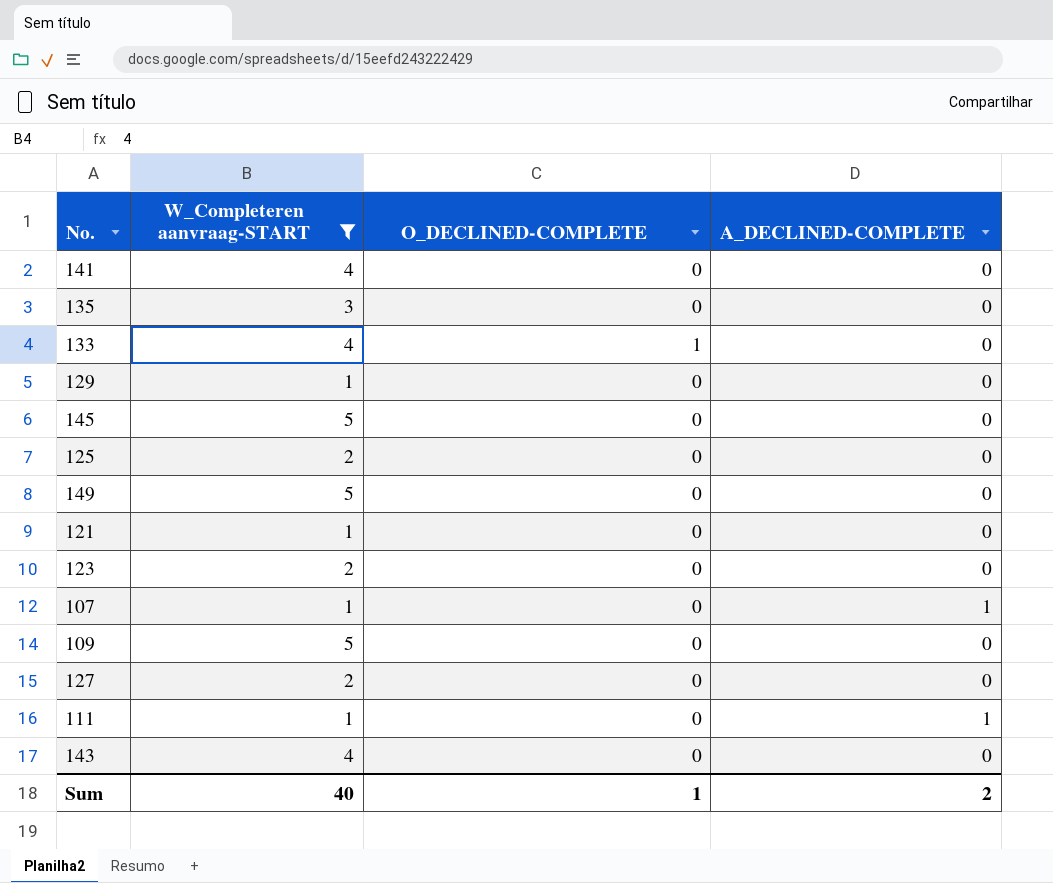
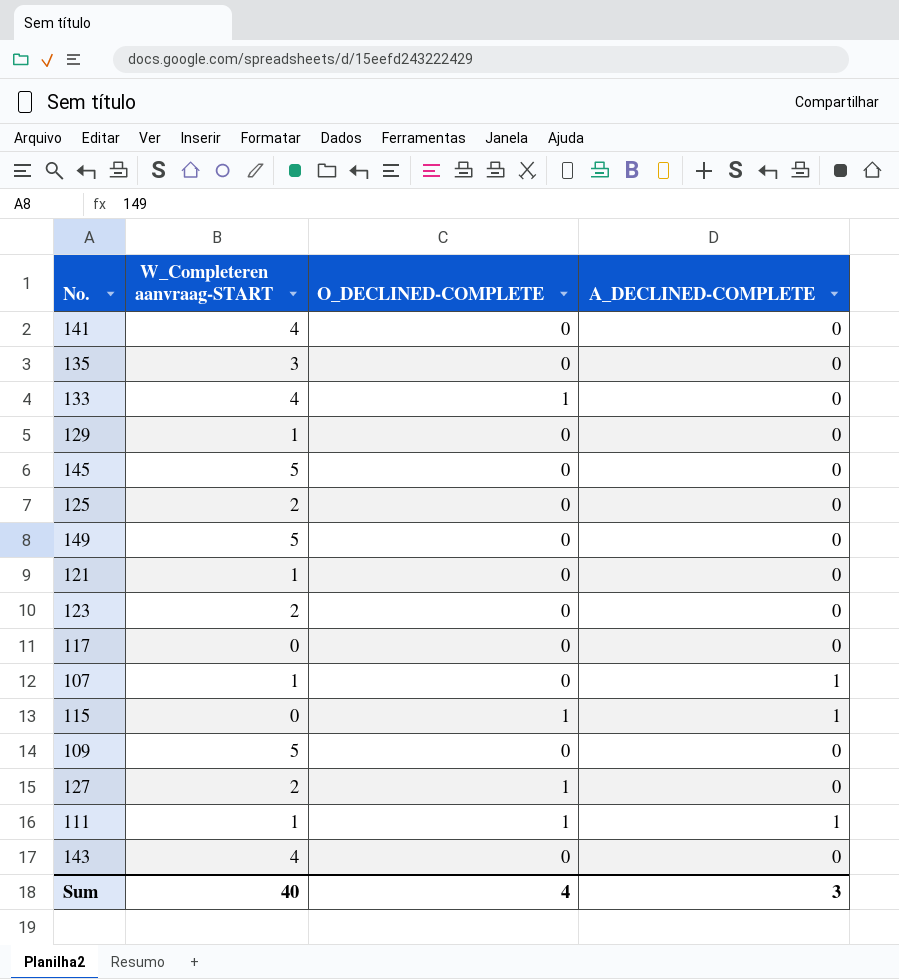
filter: W_Completeren aanvraag-START != 0 -> none
127 | O_DECLINED-COMPLETE: 0 -> 1
111 | O_DECLINED-COMPLETE: 0 -> 1
Sum | O_DECLINED-COMPLETE: 1 -> 4
Sum | A_DECLINED-COMPLETE: 2 -> 3

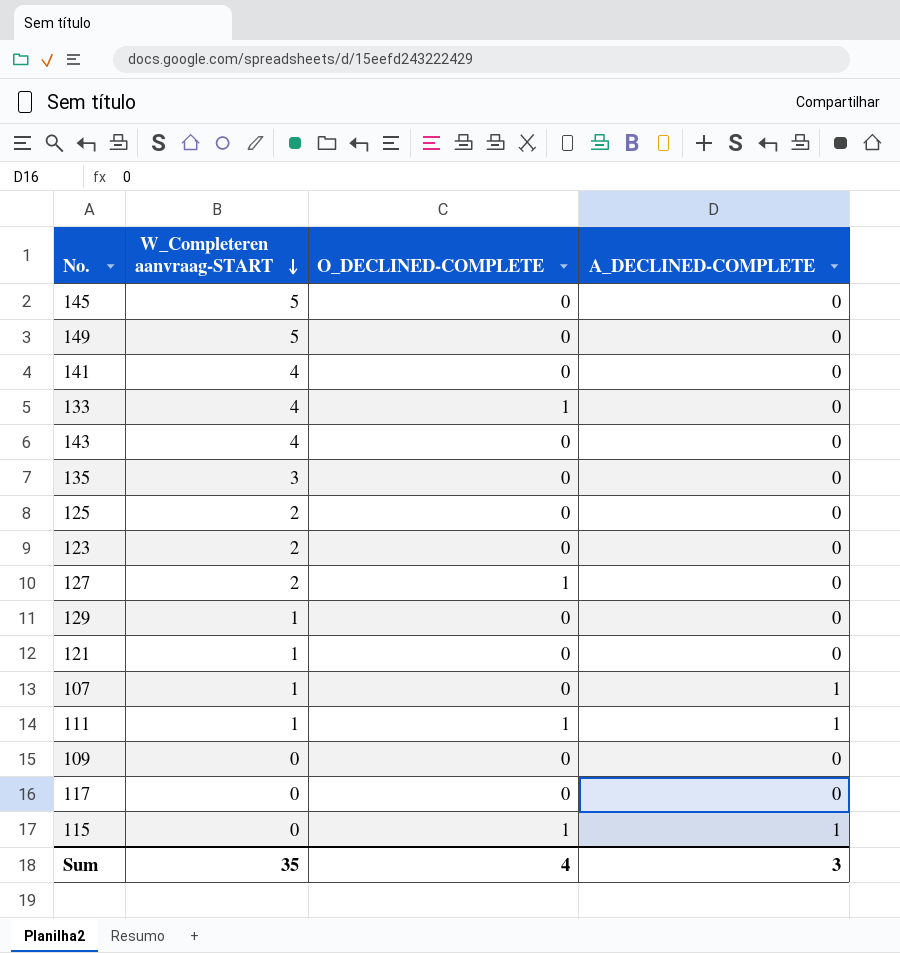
row order: none -> W_Completeren aanvraag-START descending
109 | W_Completeren aanvraag-START: 5 -> 0
Sum | W_Completeren aanvraag-START: 40 -> 35

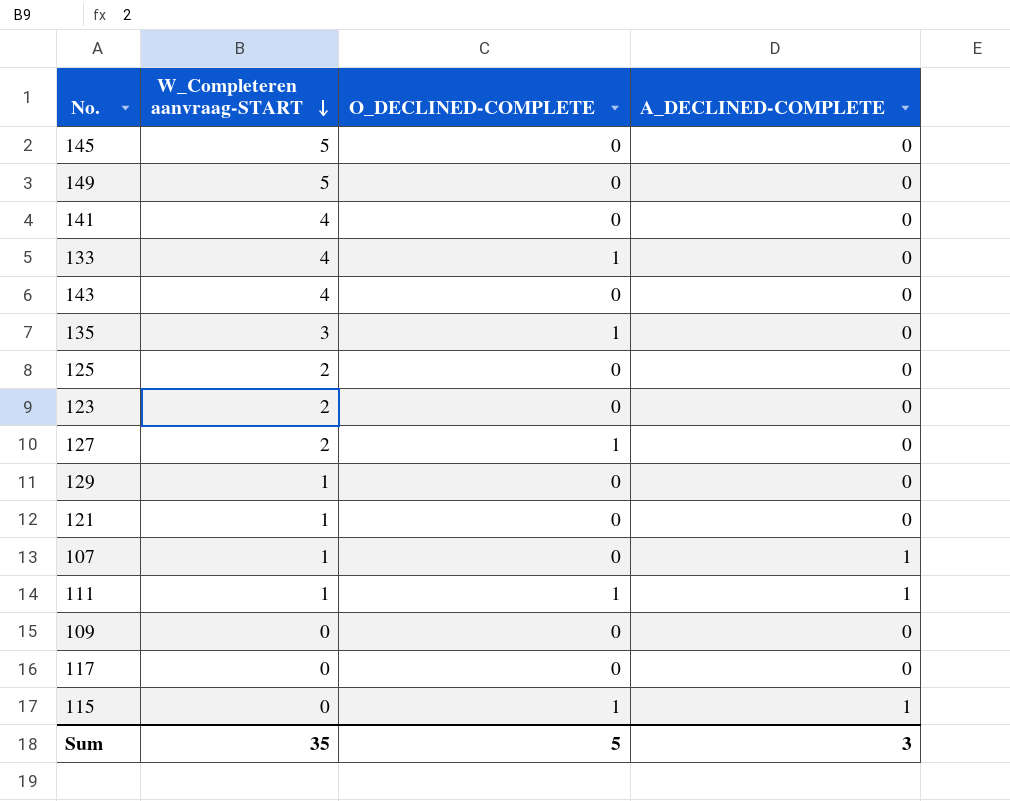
135 | O_DECLINED-COMPLETE: 0 -> 1
Sum | O_DECLINED-COMPLETE: 4 -> 5

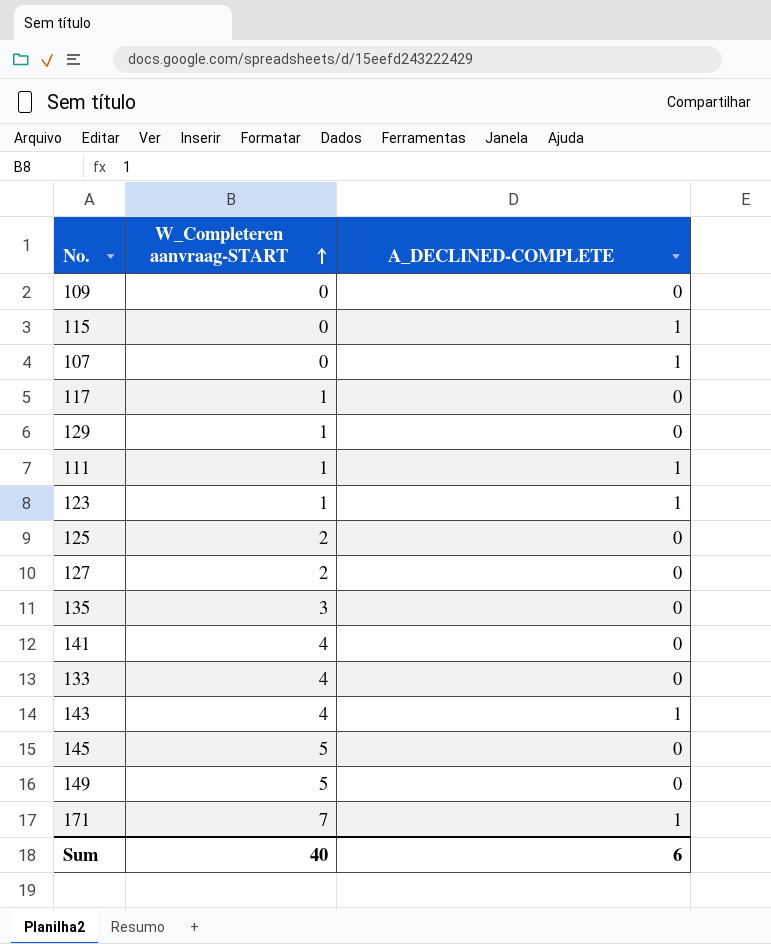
row order: W_Completeren aanvraag-START descending -> W_Completeren aanvraag-START ascending
column O_DECLINED-COMPLETE | position: 3 -> none
row 121: 1 | 0 | 0 -> none
107 | W_Completeren aanvraag-START: 1 -> 0
117 | W_Completeren aanvraag-START: 0 -> 1
123 | W_Completeren aanvraag-START: 2 -> 1
123 | A_DECLINED-COMPLETE: 0 -> 1
143 | A_DECLINED-COMPLETE: 0 -> 1
row 171: none -> 7 | 1
Sum | W_Completeren aanvraag-START: 35 -> 40
Sum | A_DECLINED-COMPLETE: 3 -> 6

